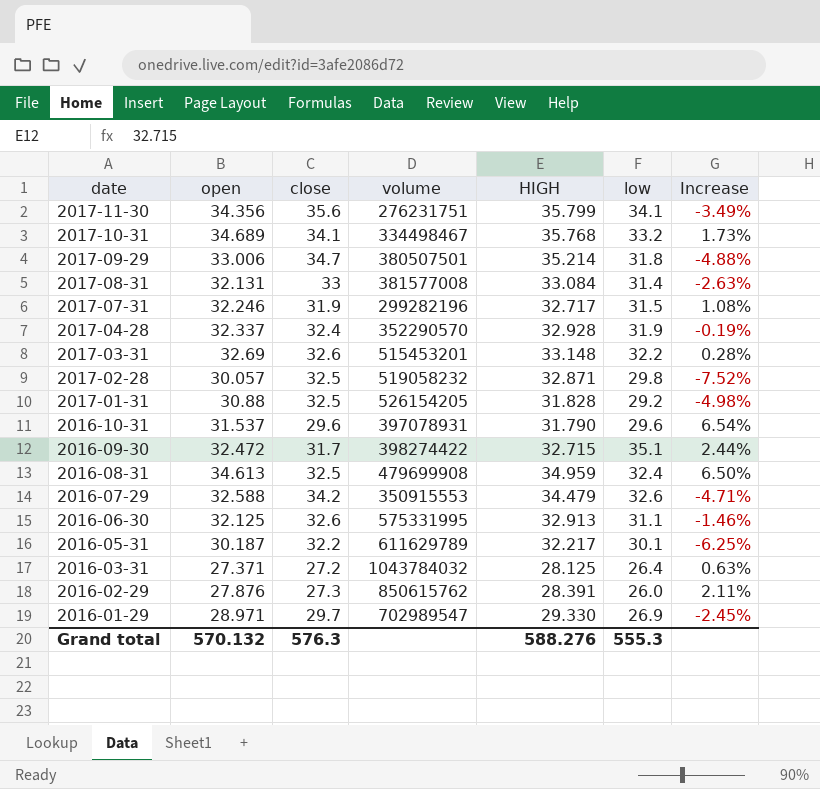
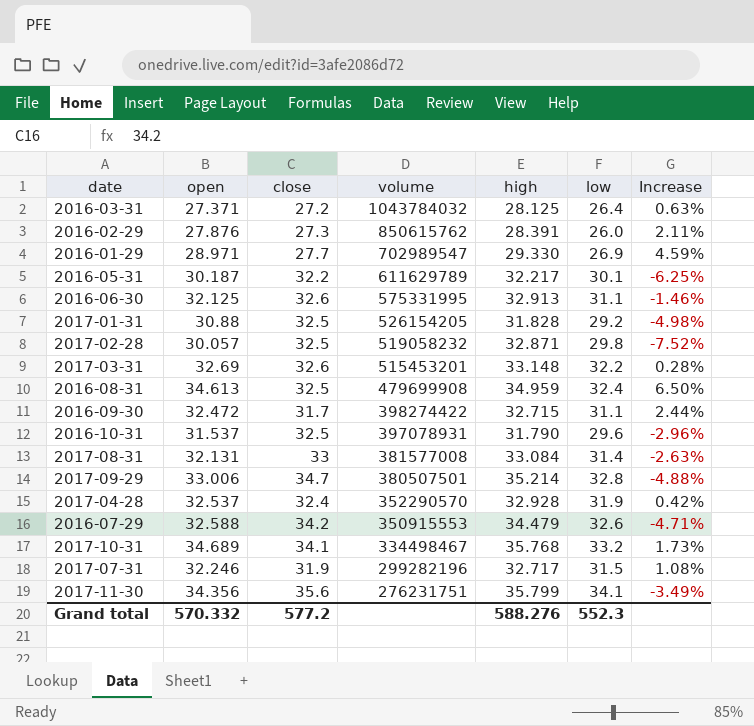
row order: date descending -> volume descending
column name: HIGH -> high
2016-01-29 | close: 29.7 -> 27.7
2016-01-29 | Increase: -2.45% -> 4.59%
2016-09-30 | low: 35.1 -> 31.1
2016-10-31 | close: 29.6 -> 32.5
2016-10-31 | Increase: 6.54% -> -2.96%
2017-09-29 | low: 31.8 -> 32.8
2017-04-28 | open: 32.337 -> 32.537
2017-04-28 | Increase: -0.19% -> 0.42%
Grand total | open: 570.132 -> 570.332
Grand total | close: 576.3 -> 577.2
Grand total | low: 555.3 -> 552.3

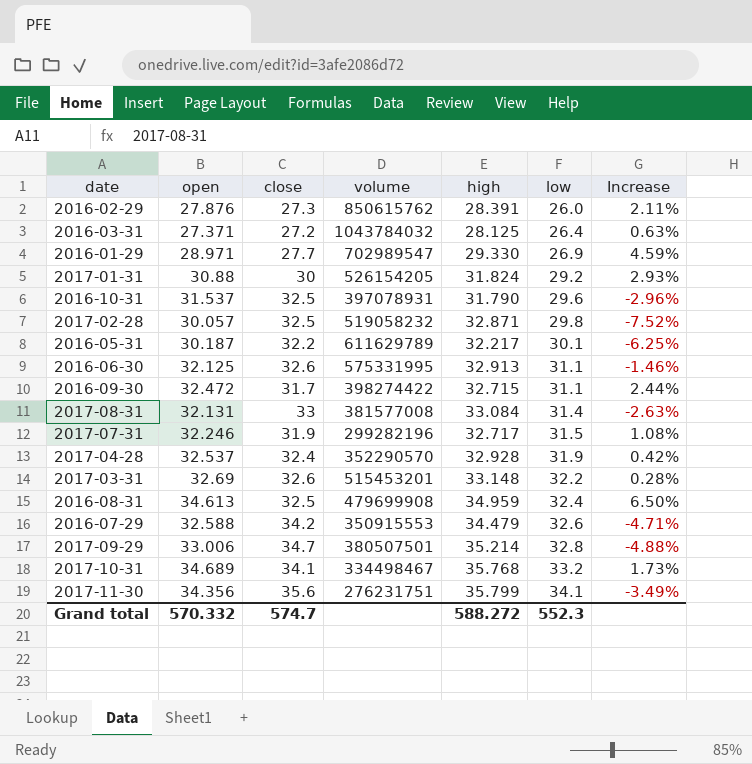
row order: volume descending -> low ascending
2017-01-31 | close: 32.5 -> 30
2017-01-31 | high: 31.828 -> 31.824
2017-01-31 | Increase: -4.98% -> 2.93%
Grand total | close: 577.2 -> 574.7
Grand total | high: 588.276 -> 588.272

